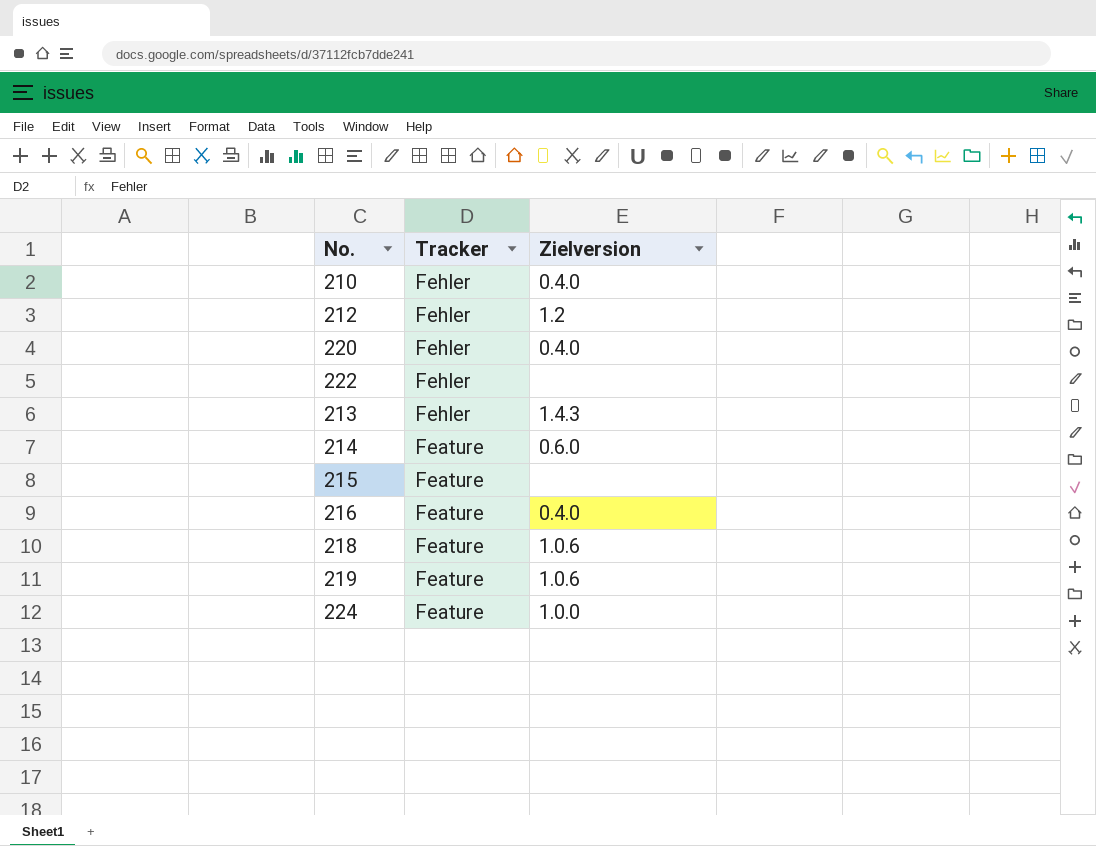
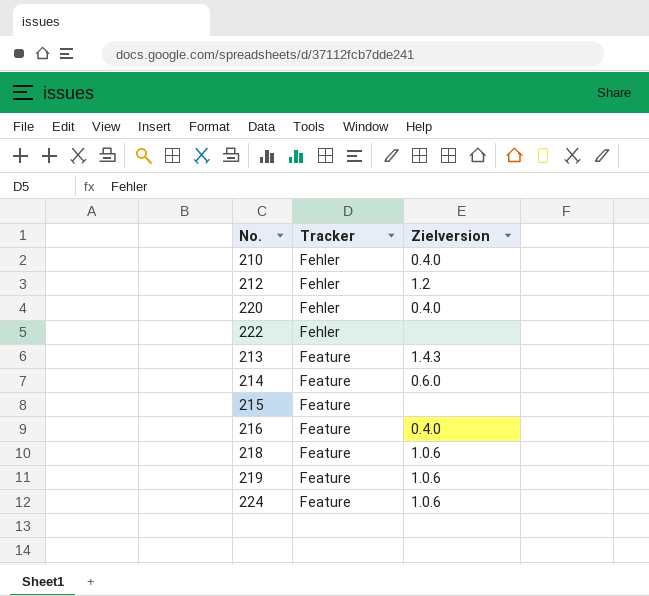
213 | Tracker: Fehler -> Feature
224 | Zielversion: 1.0.0 -> 1.0.6

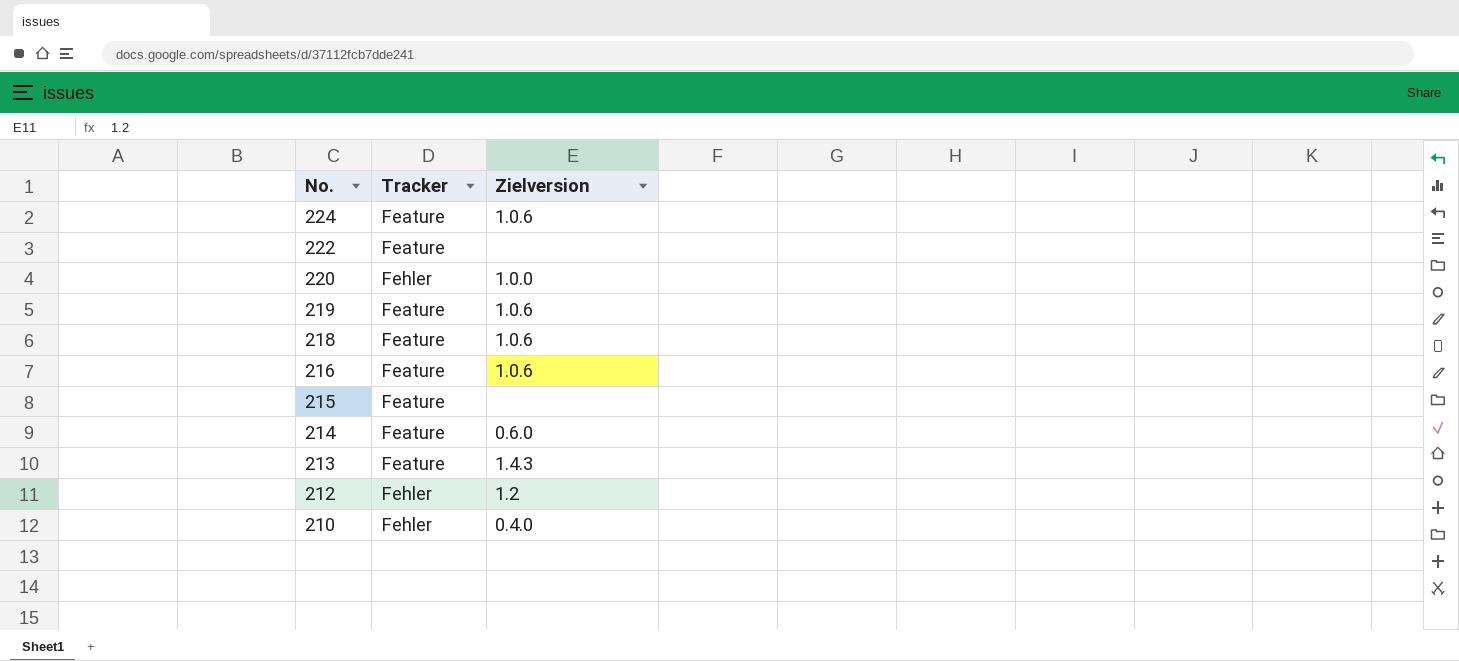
row order: Tracker descending -> No. descending
222 | Tracker: Fehler -> Feature
220 | Zielversion: 0.4.0 -> 1.0.0
216 | Zielversion: 0.4.0 -> 1.0.6

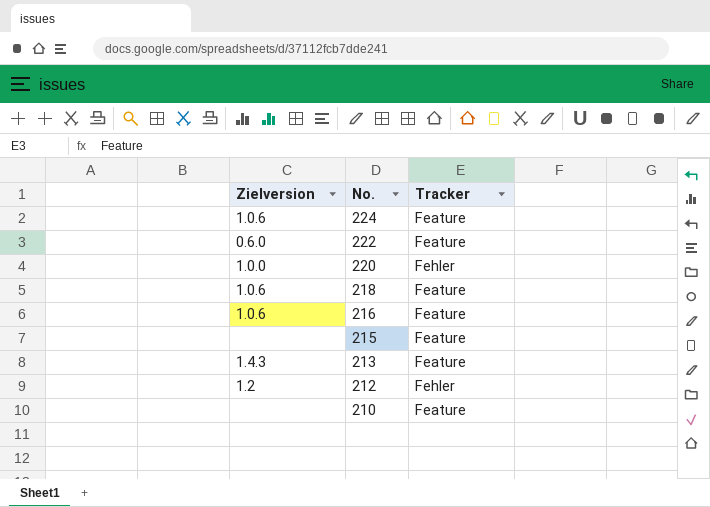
column Zielversion | position: 3 -> 1
row 219: Feature | 1.0.6 -> none
row 214: Feature | 0.6.0 -> none
222 | Zielversion: none -> 0.6.0
210 | Zielversion: 0.4.0 -> none
210 | Tracker: Fehler -> Feature

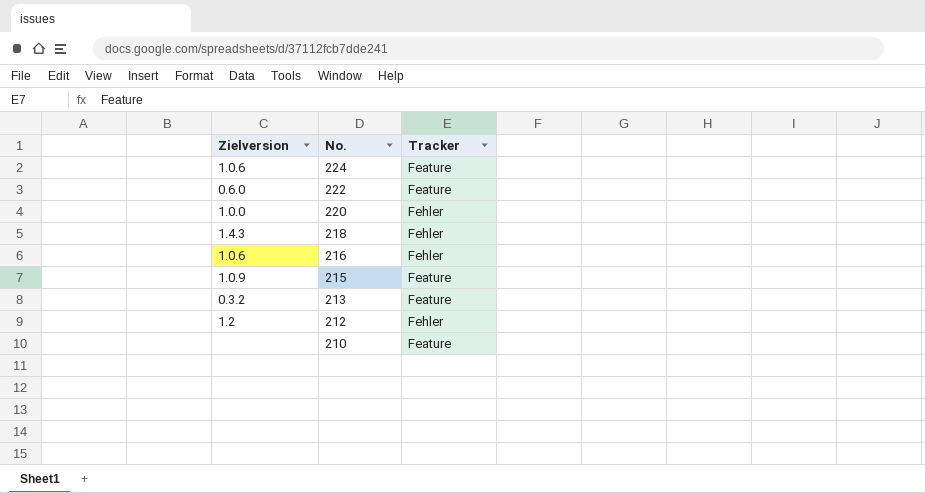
218 | Zielversion: 1.0.6 -> 1.4.3
218 | Tracker: Feature -> Fehler
216 | Tracker: Feature -> Fehler
215 | Zielversion: none -> 1.0.9
213 | Zielversion: 1.4.3 -> 0.3.2

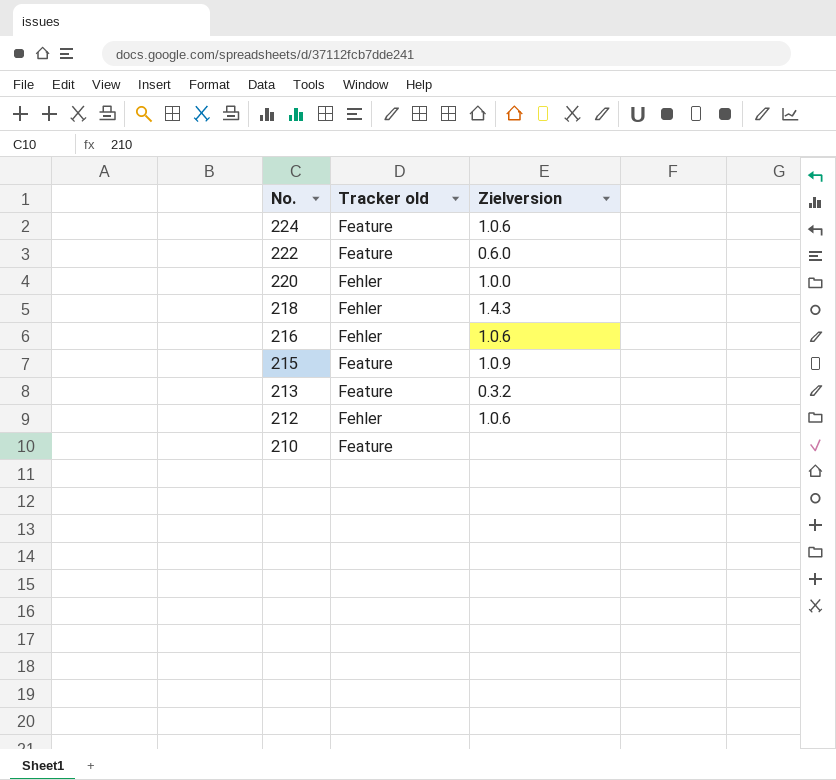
column name: Tracker -> Tracker old
column Zielversion | position: 1 -> 3
212 | Zielversion: 1.2 -> 1.0.6

